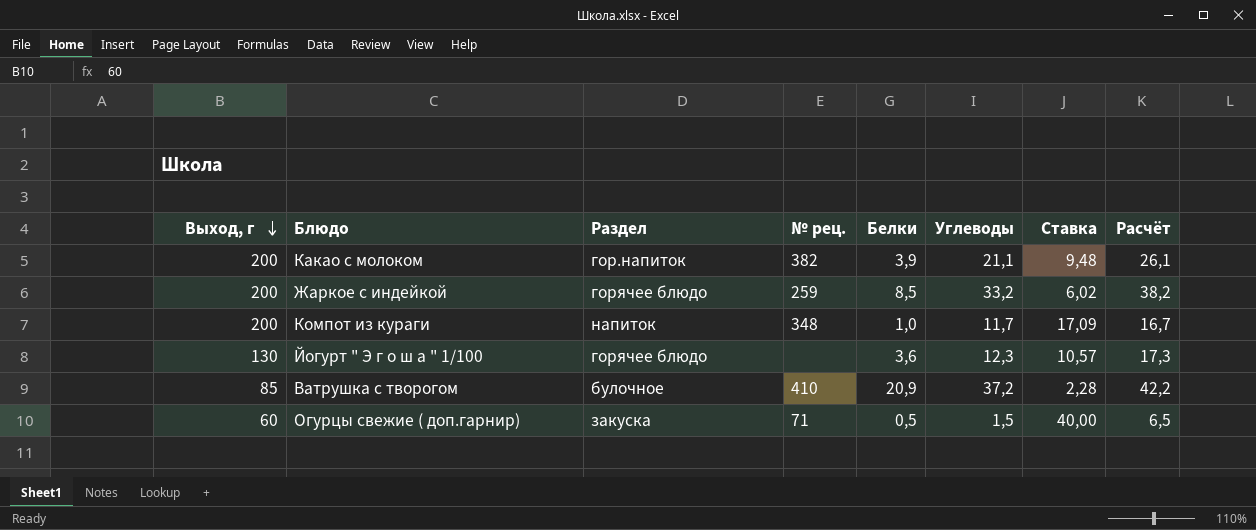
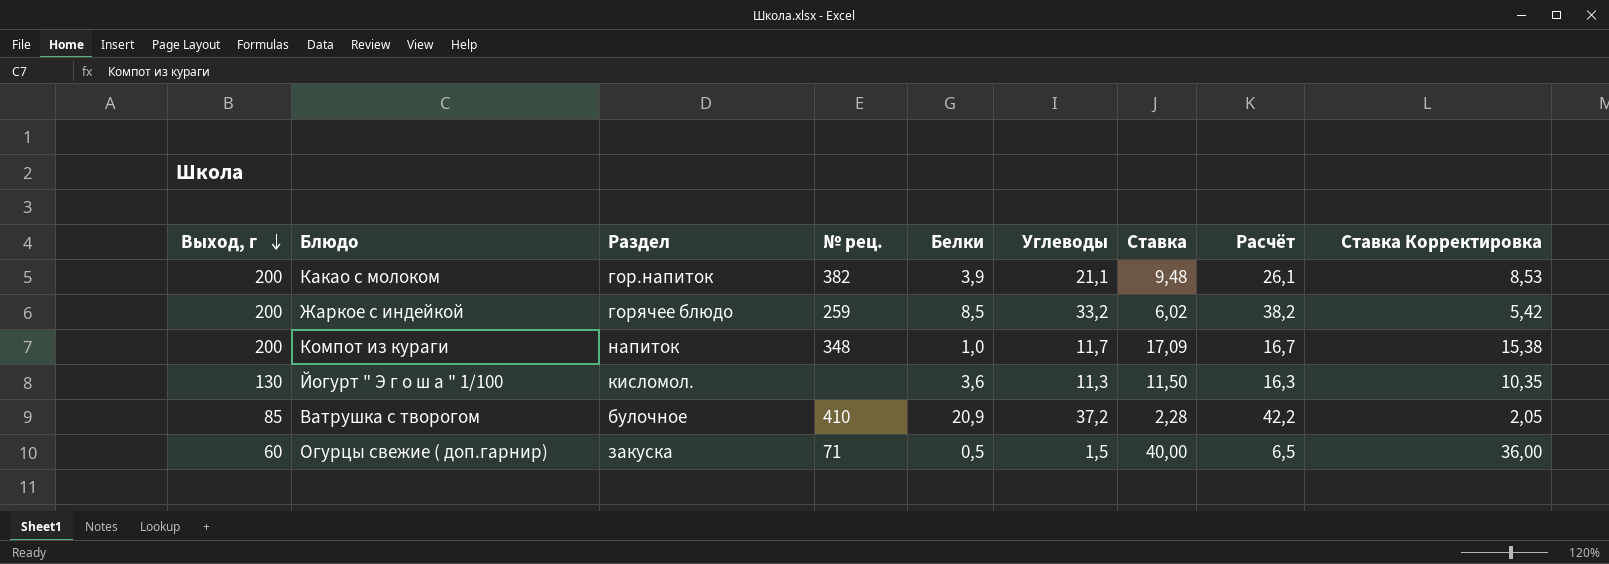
column Ставка Корректировка | formula: none -> [Ставка] * 0,9
Йогурт " Э г о ш а " 1/100 | Раздел: горячее блюдо -> кисломол.
Йогурт " Э г о ш а " 1/100 | Углеводы: 12,3 -> 11,3
Йогурт " Э г о ш а " 1/100 | Ставка: 10,57 -> 11,50
Йогурт " Э г о ш а " 1/100 | Расчёт: 17,3 -> 16,3

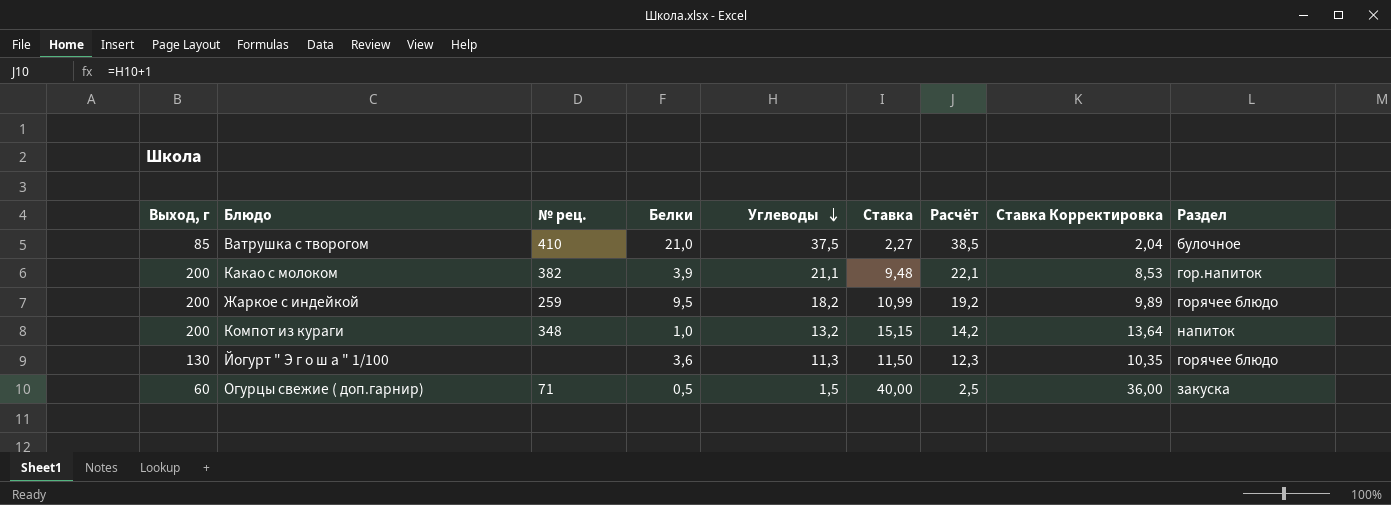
row order: Выход, г descending -> Углеводы descending
column Расчёт | formula: [Углеводы] + 5 -> [Углеводы] + 1
column Раздел | position: 3 -> 9
Ватрушка с творогом | Белки: 20,9 -> 21,0
Ватрушка с творогом | Углеводы: 37,2 -> 37,5
Ватрушка с творогом | Ставка: 2,28 -> 2,27
Ватрушка с творогом | Ставка Корректировка: 2,05 -> 2,04
Жаркое с индейкой | Белки: 8,5 -> 9,5
Жаркое с индейкой | Углеводы: 33,2 -> 18,2
Жаркое с индейкой | Ставка: 6,02 -> 10,99
Жаркое с индейкой | Ставка Корректировка: 5,42 -> 9,89
Компот из кураги | Углеводы: 11,7 -> 13,2
Компот из кураги | Ставка: 17,09 -> 15,15
Компот из кураги | Ставка Корректировка: 15,38 -> 13,64
Йогурт " Э г о ш а " 1/100 | Раздел: кисломол. -> горячее блюдо

